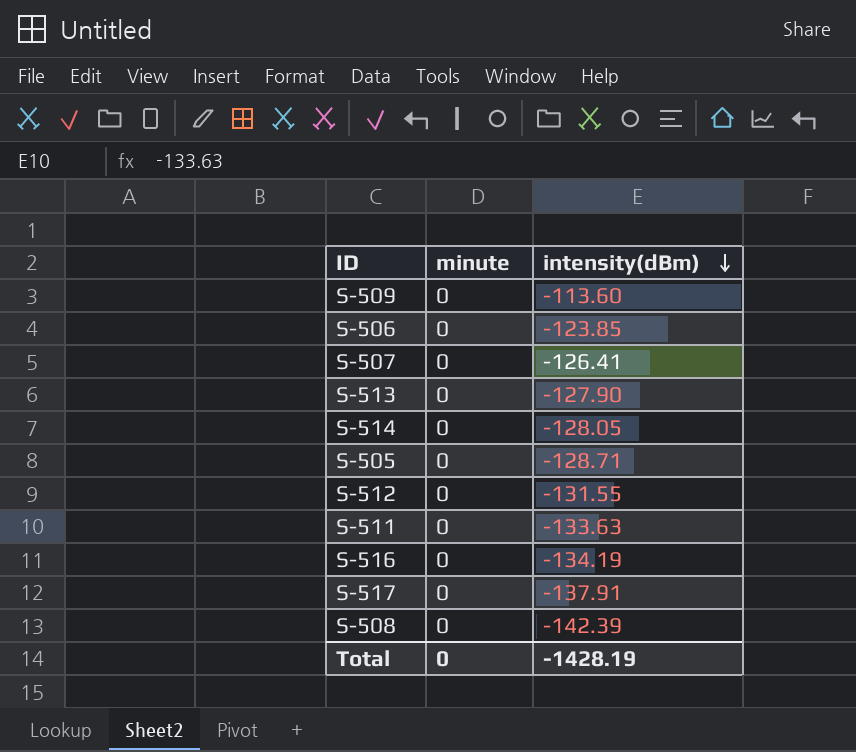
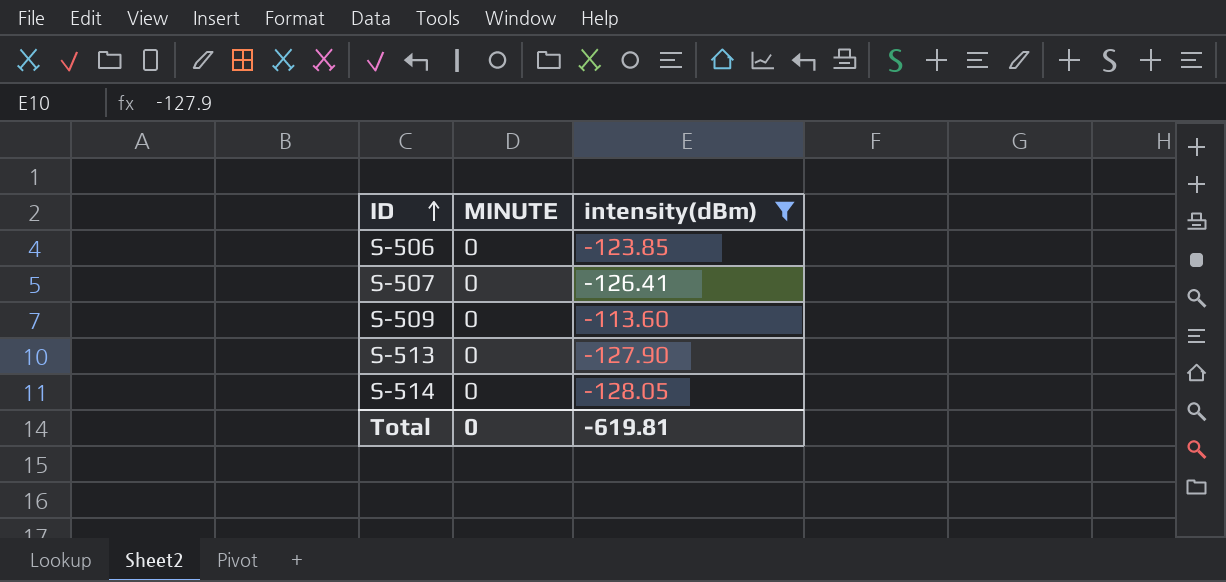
filter: none -> intensity(dBm) >= -128.05
row order: intensity(dBm) descending -> ID ascending
column name: minute -> MINUTE
Total | intensity(dBm): -1428.19 -> -619.81

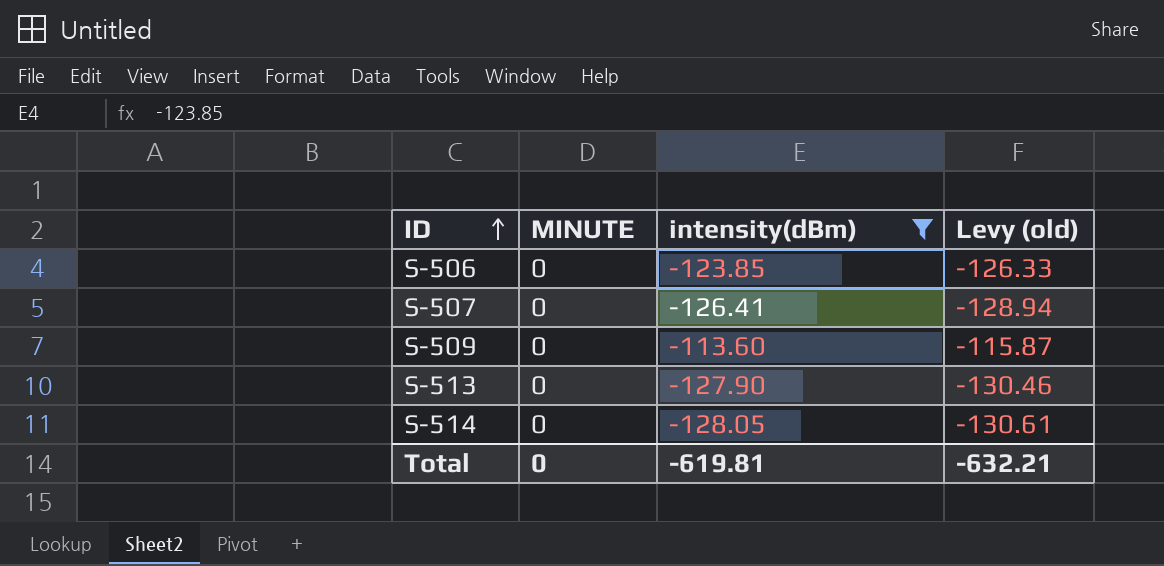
column Levy (old) | formula: none -> [intensity(dBm)] * 1.02

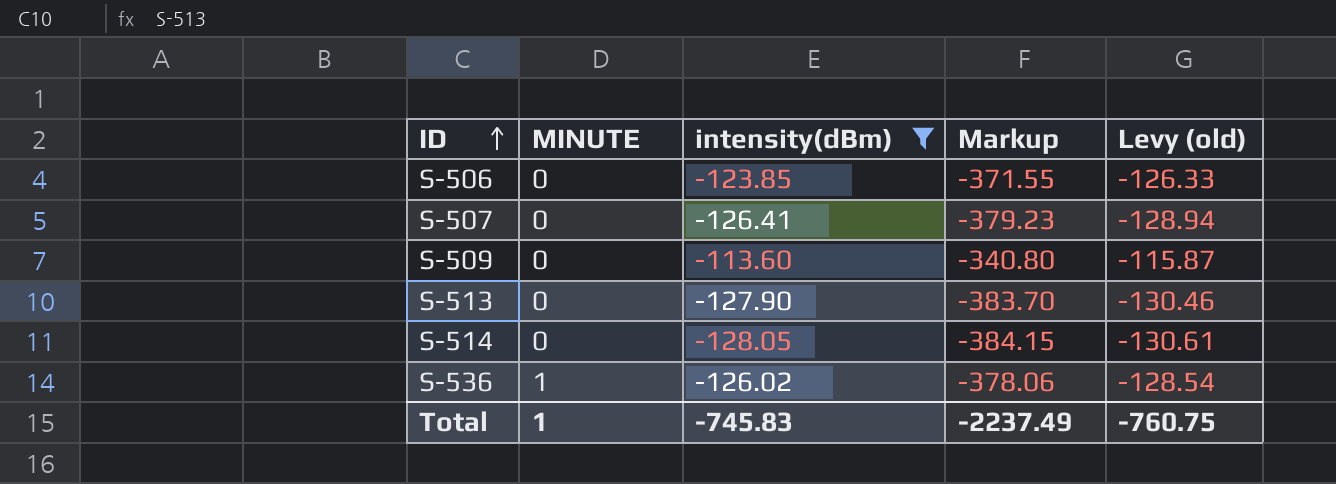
column Markup | formula: none -> [intensity(dBm)] * 3
row S-536: none -> 1 | -126.02 | -378.06 | -128.54
Total | MINUTE: 0 -> 1
Total | intensity(dBm): -619.81 -> -745.83
Total | Levy (old): -632.21 -> -760.75

